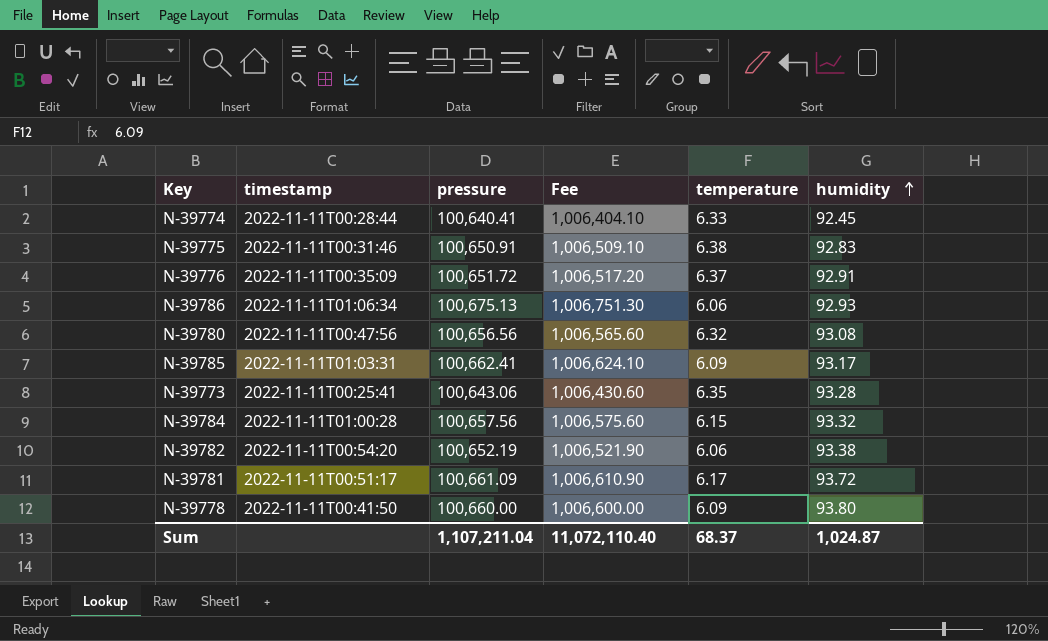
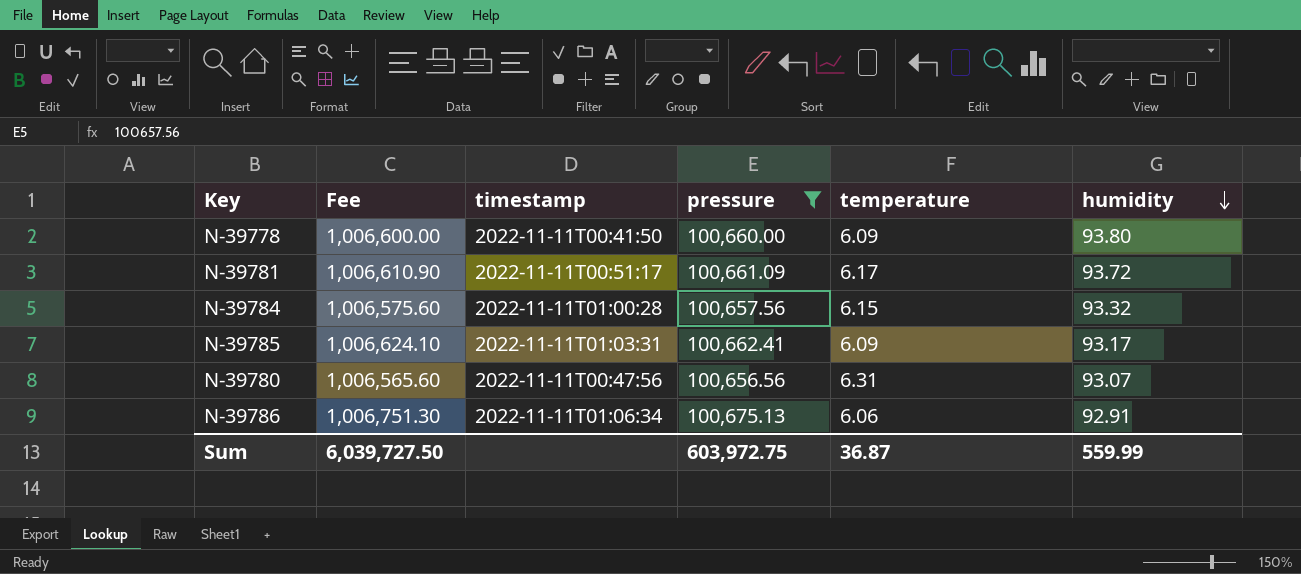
filter: none -> pressure >= 100,656.56
row order: humidity ascending -> humidity descending
column Fee | position: 4 -> 2
N-39780 | temperature: 6.32 -> 6.31
N-39780 | humidity: 93.08 -> 93.07
N-39786 | humidity: 92.93 -> 92.91
Sum | Fee: 11,072,110.40 -> 6,039,727.50
Sum | pressure: 1,107,211.04 -> 603,972.75
Sum | temperature: 68.37 -> 36.87
Sum | humidity: 1,024.87 -> 559.99

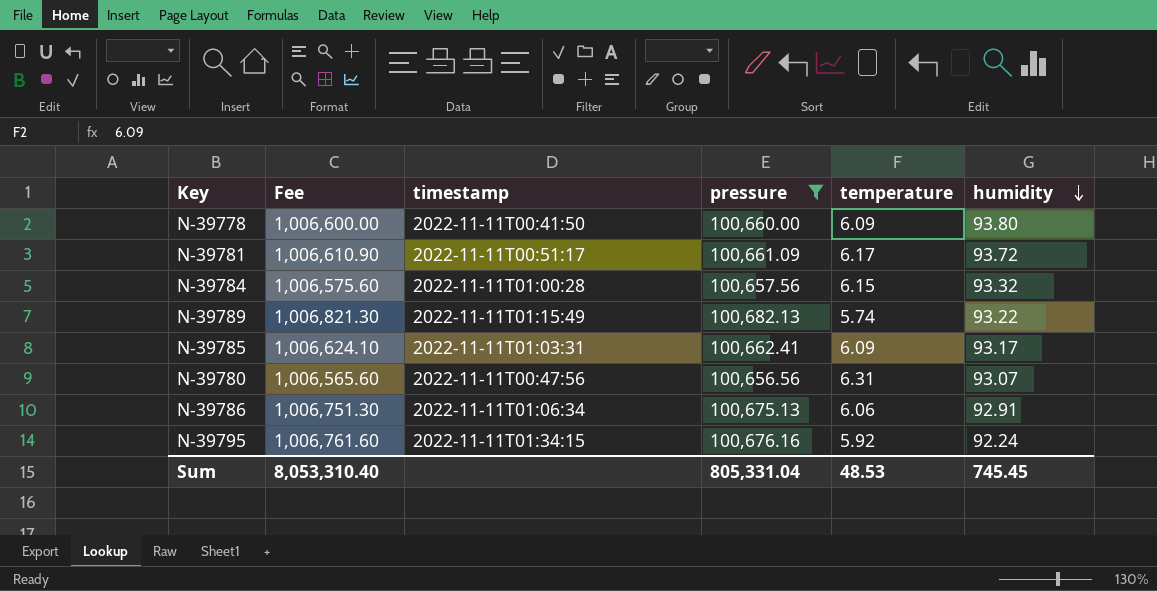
row N-39789: none -> 1,006,821.30 | 2022-11-11T01:15:49 | 100,682.13 | 5.74 | 93.22
row N-39795: none -> 1,006,761.60 | 2022-11-11T01:34:15 | 100,676.16 | 5.92 | 92.24
Sum | Fee: 6,039,727.50 -> 8,053,310.40
Sum | pressure: 603,972.75 -> 805,331.04
Sum | temperature: 36.87 -> 48.53
Sum | humidity: 559.99 -> 745.45

